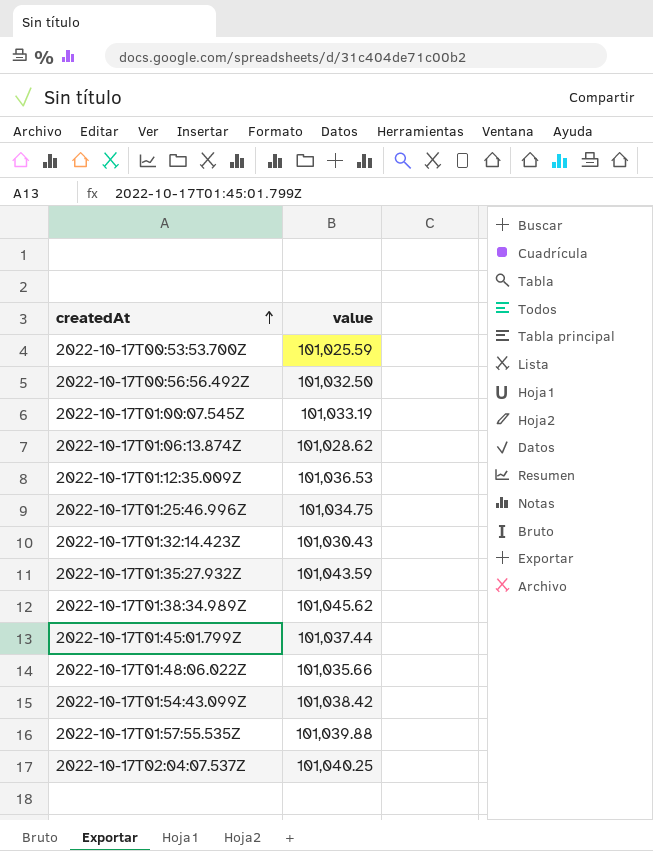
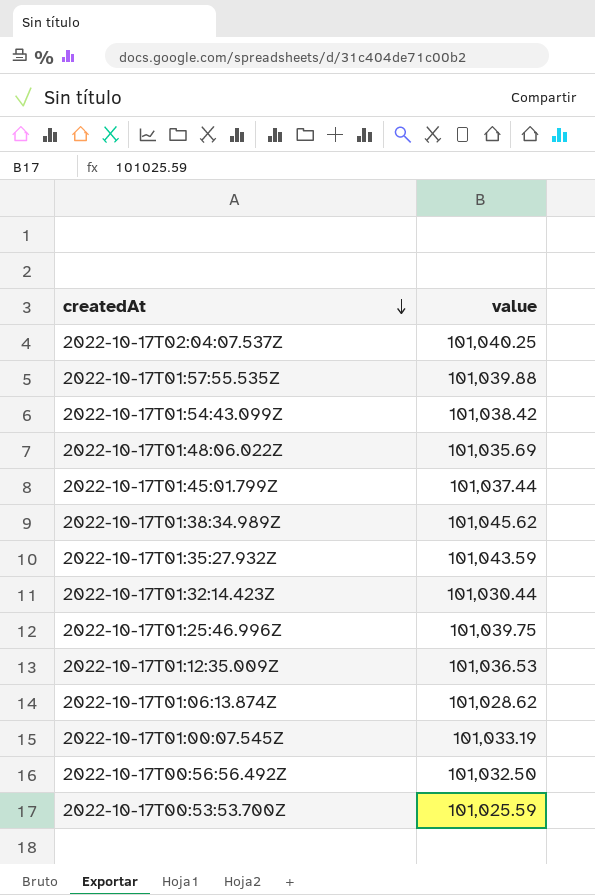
row order: createdAt ascending -> createdAt descending
2022-10-17T01:48:06.022Z | value: 101,035.66 -> 101,035.69
2022-10-17T01:32:14.423Z | value: 101,030.43 -> 101,030.44
2022-10-17T01:25:46.996Z | value: 101,034.75 -> 101,039.75

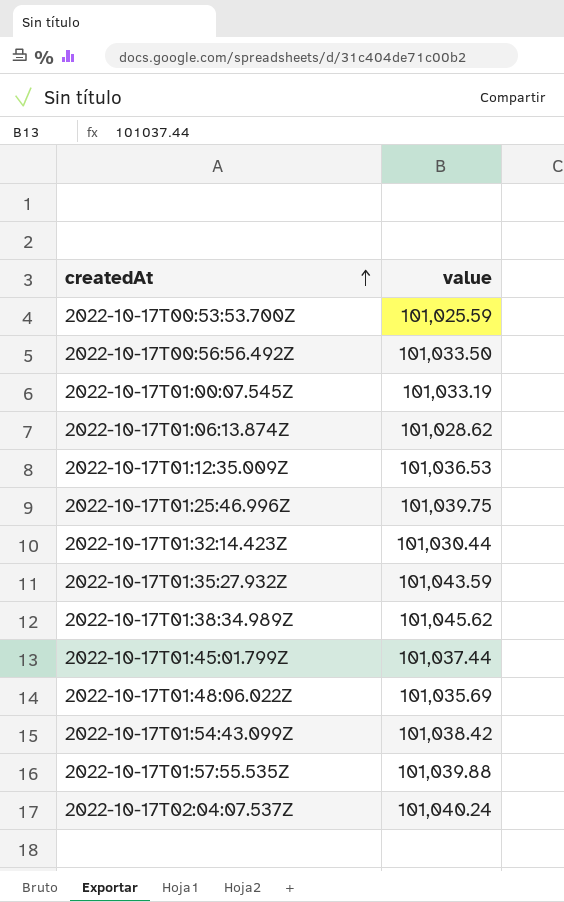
row order: createdAt descending -> createdAt ascending
2022-10-17T00:56:56.492Z | value: 101,032.50 -> 101,033.50
2022-10-17T02:04:07.537Z | value: 101,040.25 -> 101,040.24

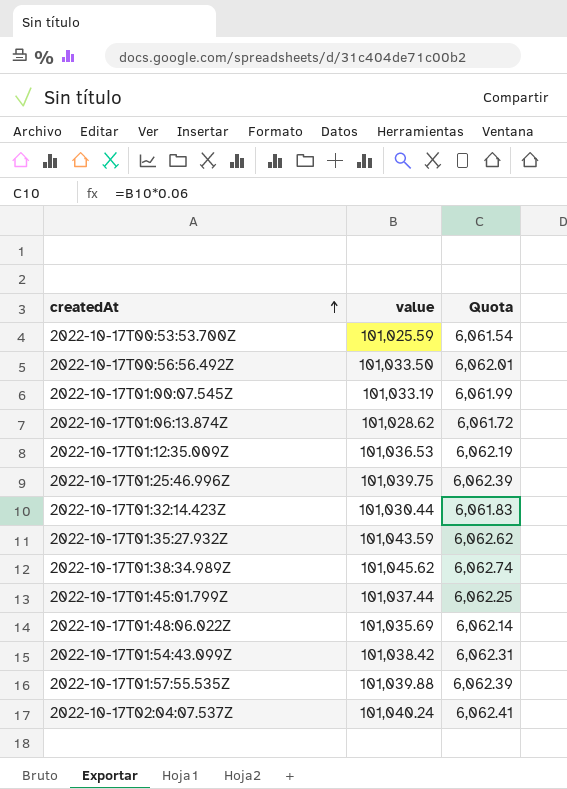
column Quota | formula: none -> [value] * 0.06

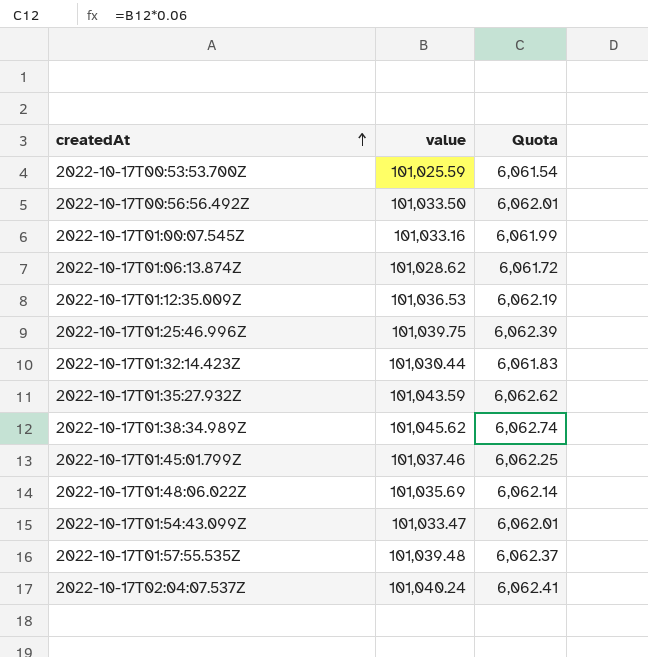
2022-10-17T01:00:07.545Z | value: 101,033.19 -> 101,033.16
2022-10-17T01:45:01.799Z | value: 101,037.44 -> 101,037.46
2022-10-17T01:54:43.099Z | value: 101,038.42 -> 101,033.47
2022-10-17T01:54:43.099Z | Quota: 6,062.31 -> 6,062.01
2022-10-17T01:57:55.535Z | value: 101,039.88 -> 101,039.48
2022-10-17T01:57:55.535Z | Quota: 6,062.39 -> 6,062.37

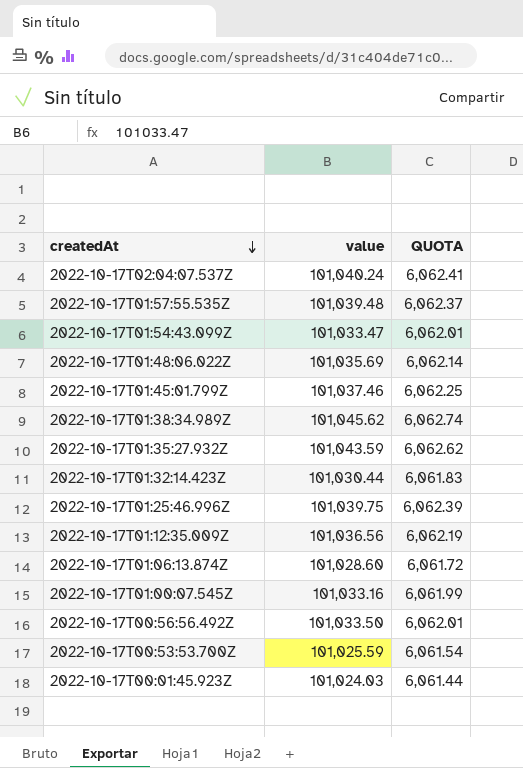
row order: createdAt ascending -> createdAt descending
column name: Quota -> QUOTA
2022-10-17T01:12:35.009Z | value: 101,036.53 -> 101,036.56
2022-10-17T01:06:13.874Z | value: 101,028.62 -> 101,028.60
row 2022-10-17T00:01:45.923Z: none -> 101,024.03 | 6,061.44

